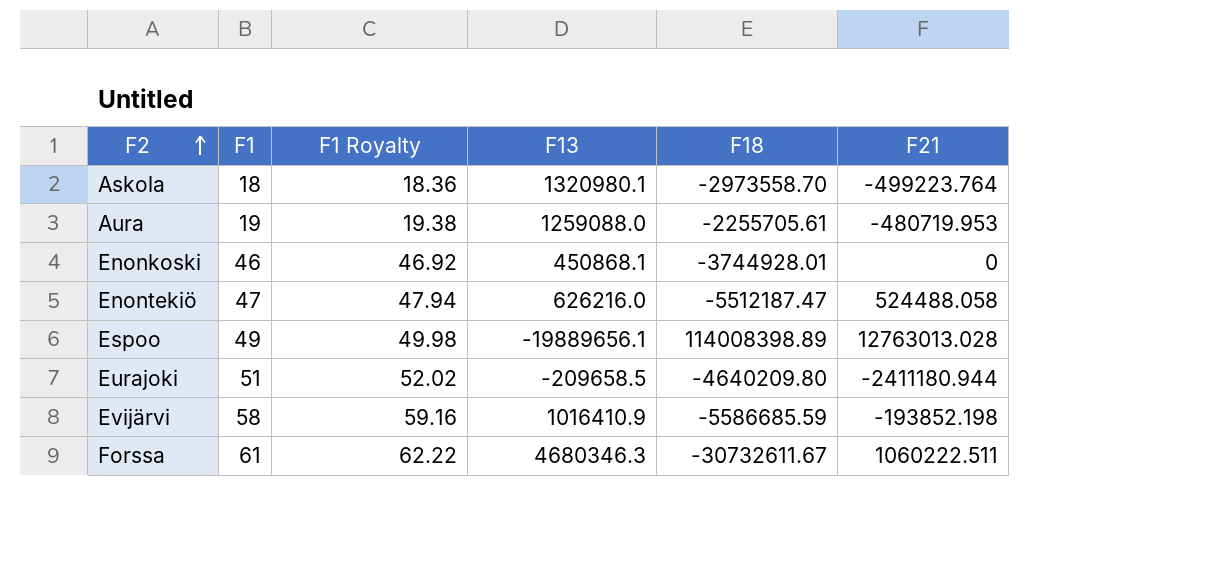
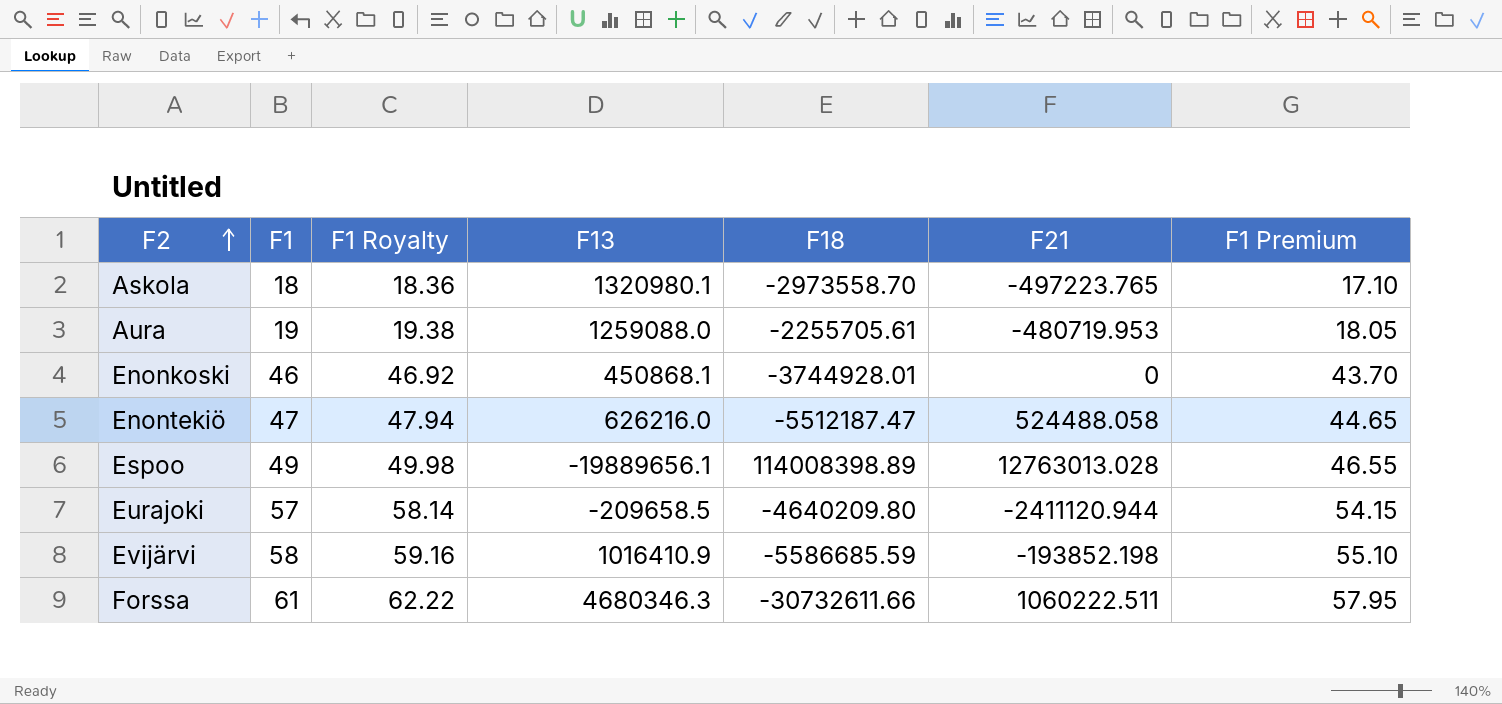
column F1 Premium | formula: none -> [F1] * 0.95
Askola | F21: -499223.764 -> -497223.765
Eurajoki | F1: 51 -> 57
Eurajoki | F1 Royalty: 52.02 -> 58.14
Eurajoki | F21: -2411180.944 -> -2411120.944
Forssa | F18: -30732611.67 -> -30732611.66

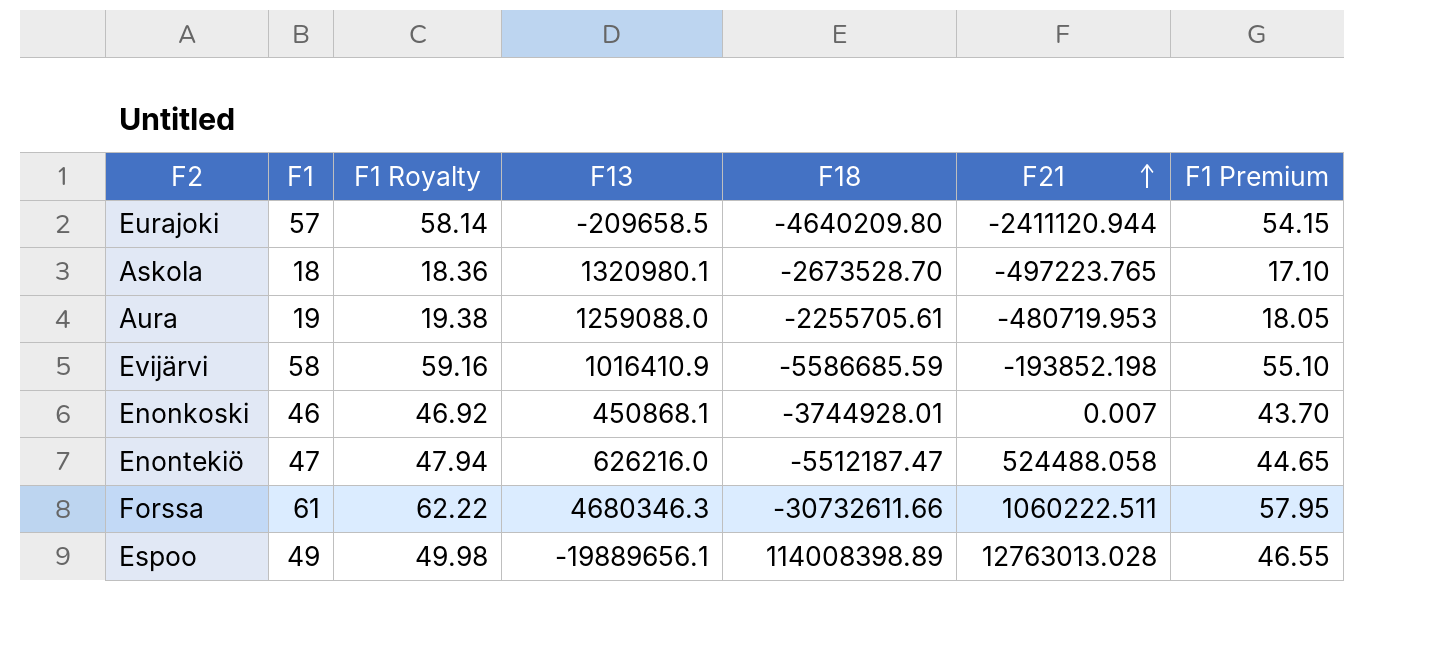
row order: F2 ascending -> F21 ascending
Askola | F18: -2973558.70 -> -2673528.70
Enonkoski | F21: 0 -> 0.007

